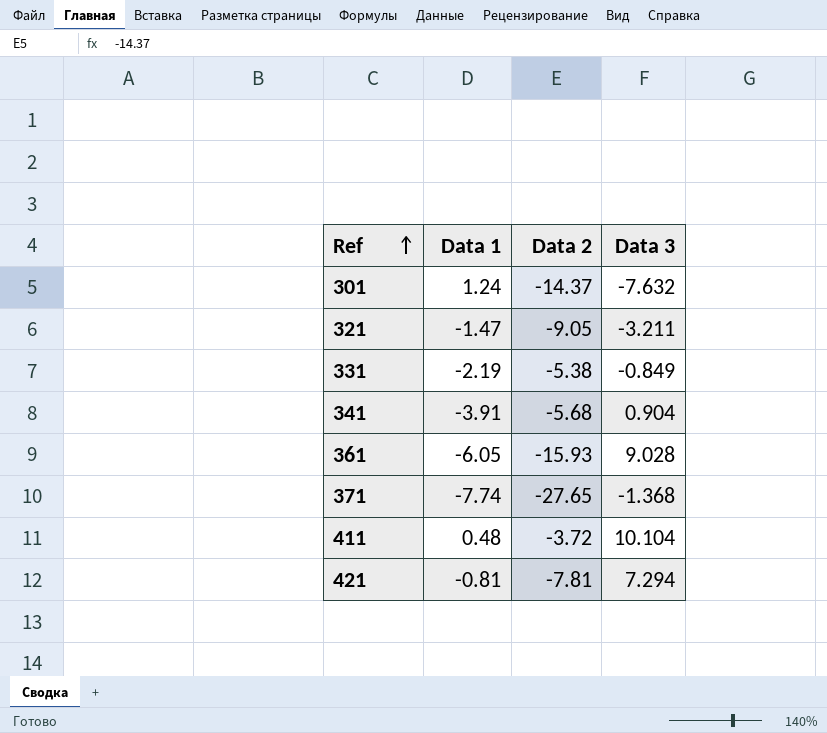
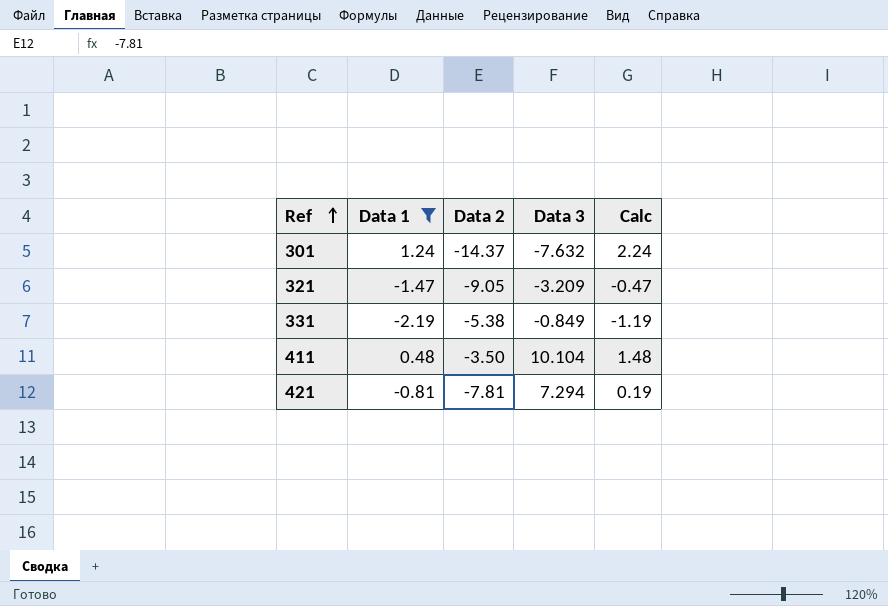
filter: none -> Data 1 >= -2.19
column Calc | formula: none -> [Data 1] + 1
321 | Data 3: -3.211 -> -3.209
411 | Data 2: -3.72 -> -3.50

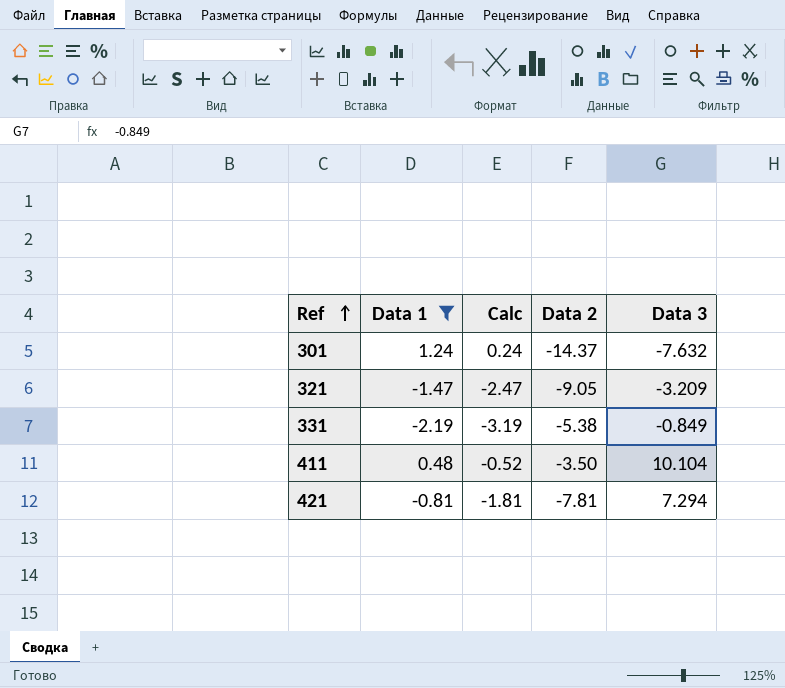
column Calc | formula: [Data 1] + 1 -> [Data 1] - 1
column Calc | position: 5 -> 3

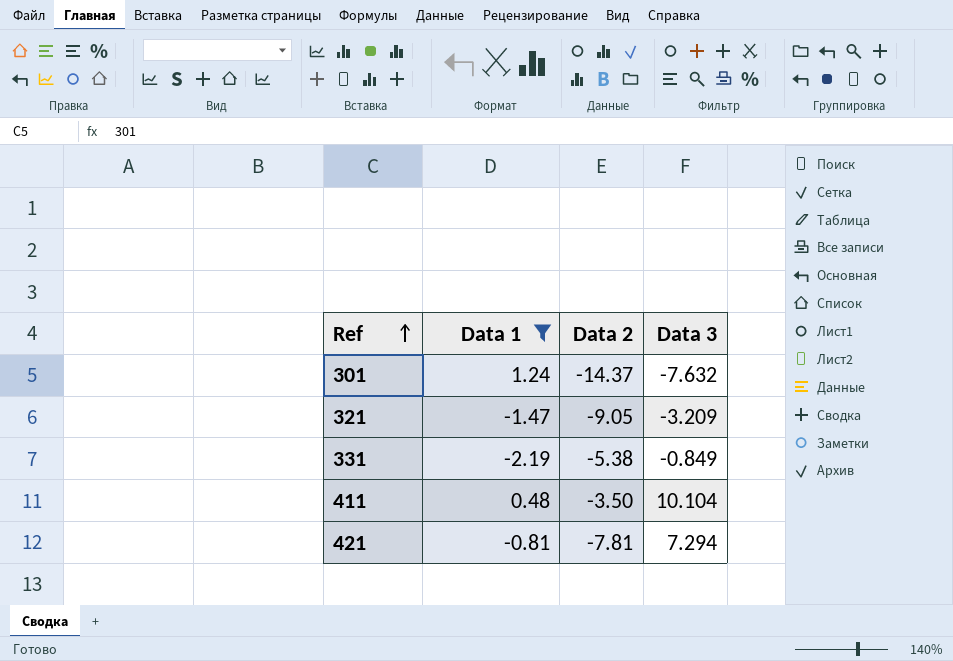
column Calc | formula: [Data 1] - 1 -> none

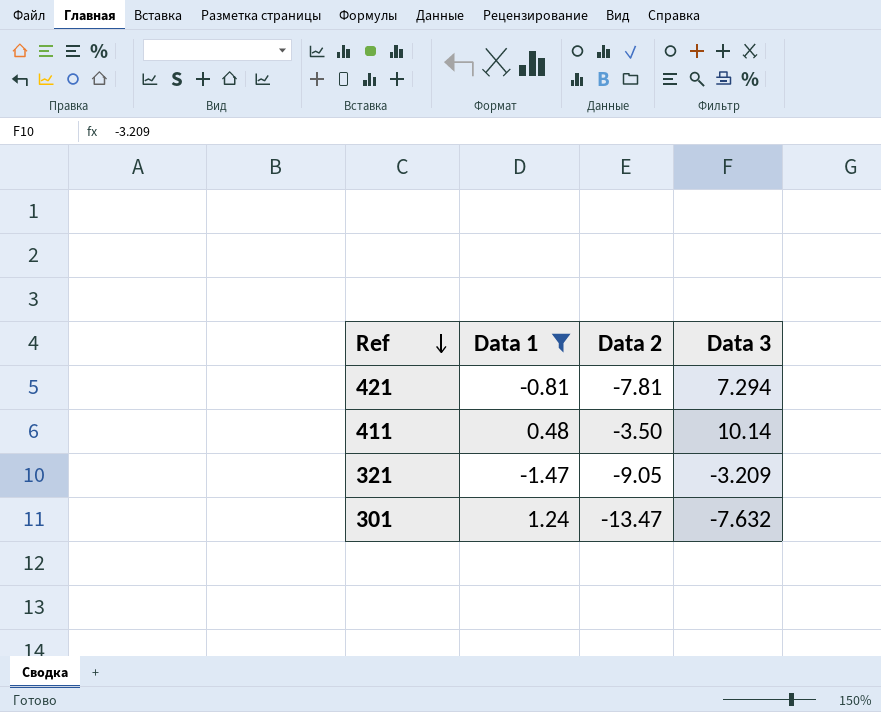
row order: Ref ascending -> Ref descending
row 331: -2.19 | -5.38 | -0.849 -> none
411 | Data 3: 10.104 -> 10.14
301 | Data 2: -14.37 -> -13.47

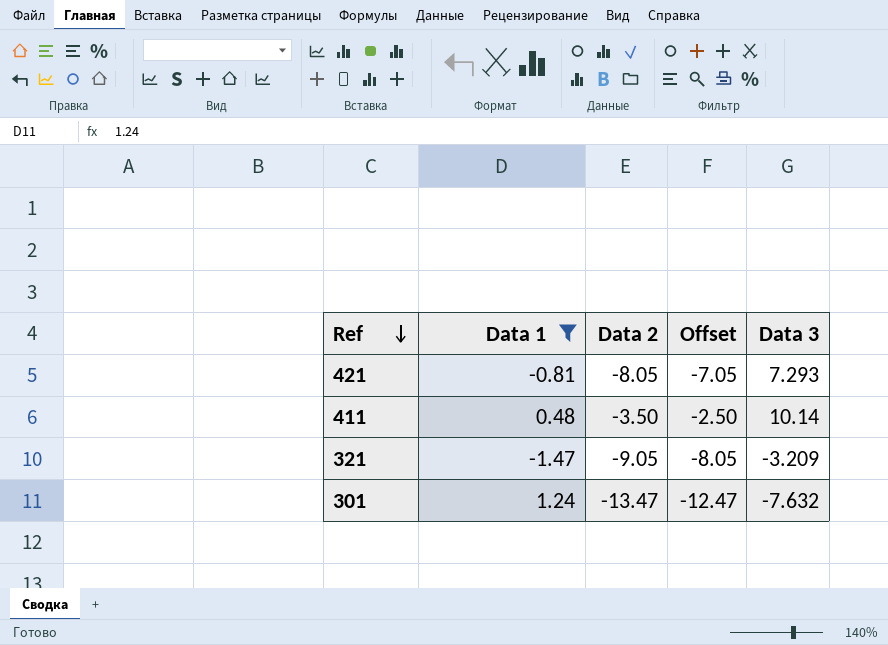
column Offset | formula: none -> [Data 2] + 1
421 | Data 2: -7.81 -> -8.05
421 | Data 3: 7.294 -> 7.293

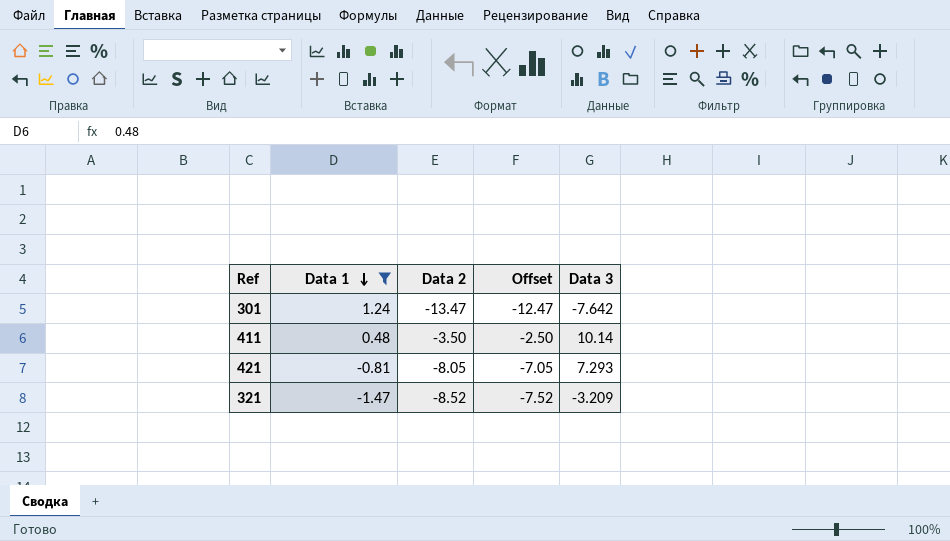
row order: Ref descending -> Data 1 descending
301 | Data 3: -7.632 -> -7.642
321 | Data 2: -9.05 -> -8.52
321 | Offset: -8.05 -> -7.52

